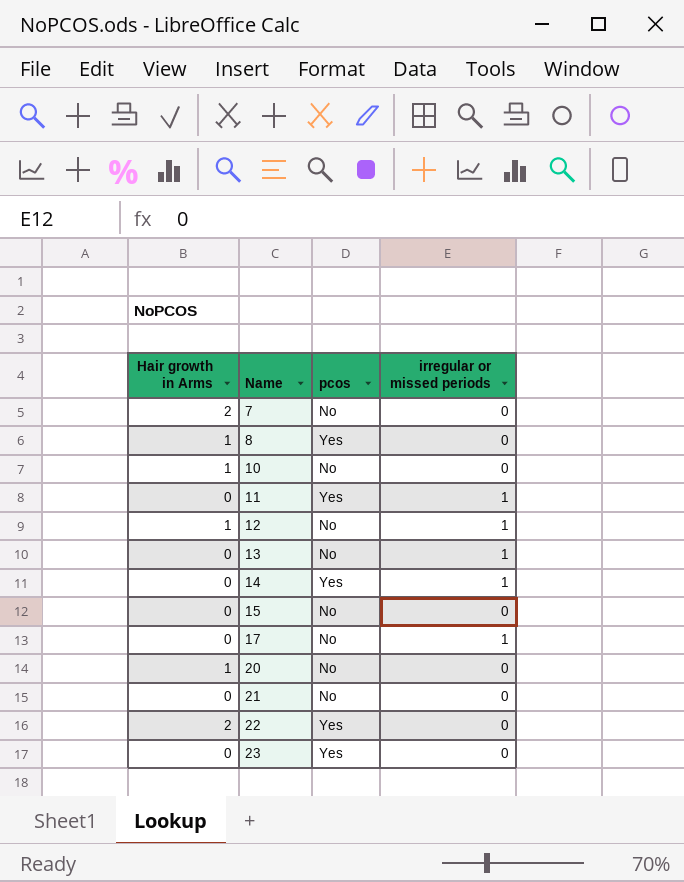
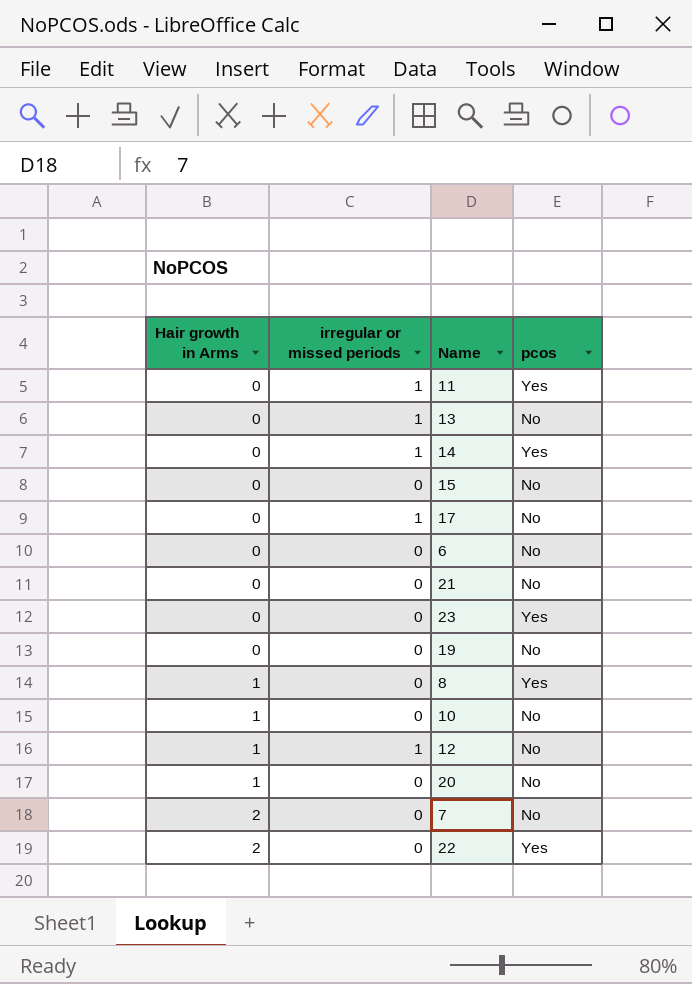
row order: Name ascending -> Hair growth in Arms ascending
column irregular or missed periods | position: 4 -> 2
row 6: none -> 0 | 0 | No
row 19: none -> 0 | 0 | No

